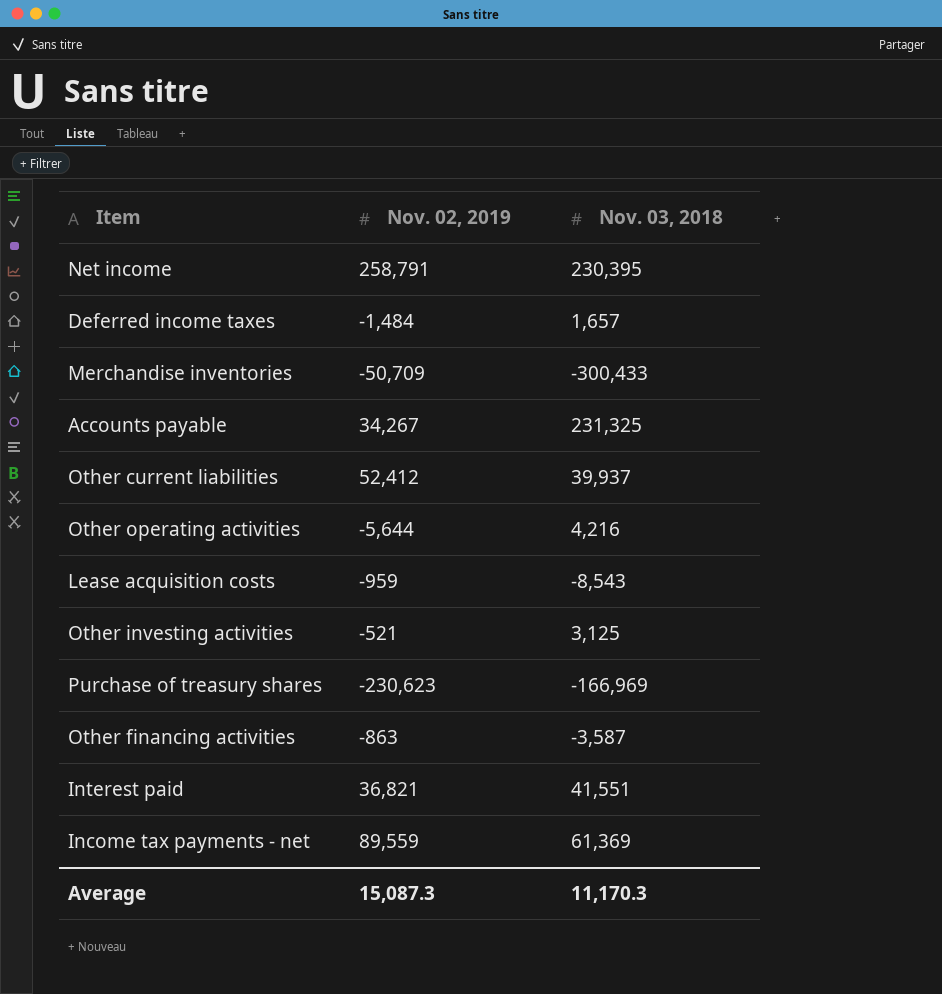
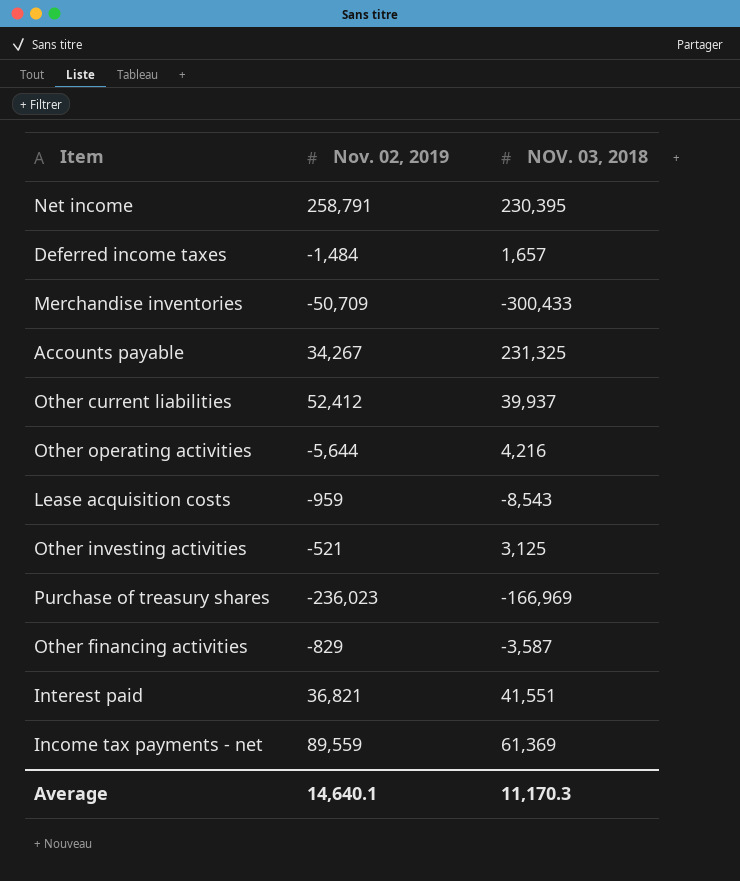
column name: Nov. 03, 2018 -> NOV. 03, 2018
Purchase of treasury shares | Nov. 02, 2019: -230,623 -> -236,023
Other financing activities | Nov. 02, 2019: -863 -> -829
Average | Nov. 02, 2019: 15,087.3 -> 14,640.1

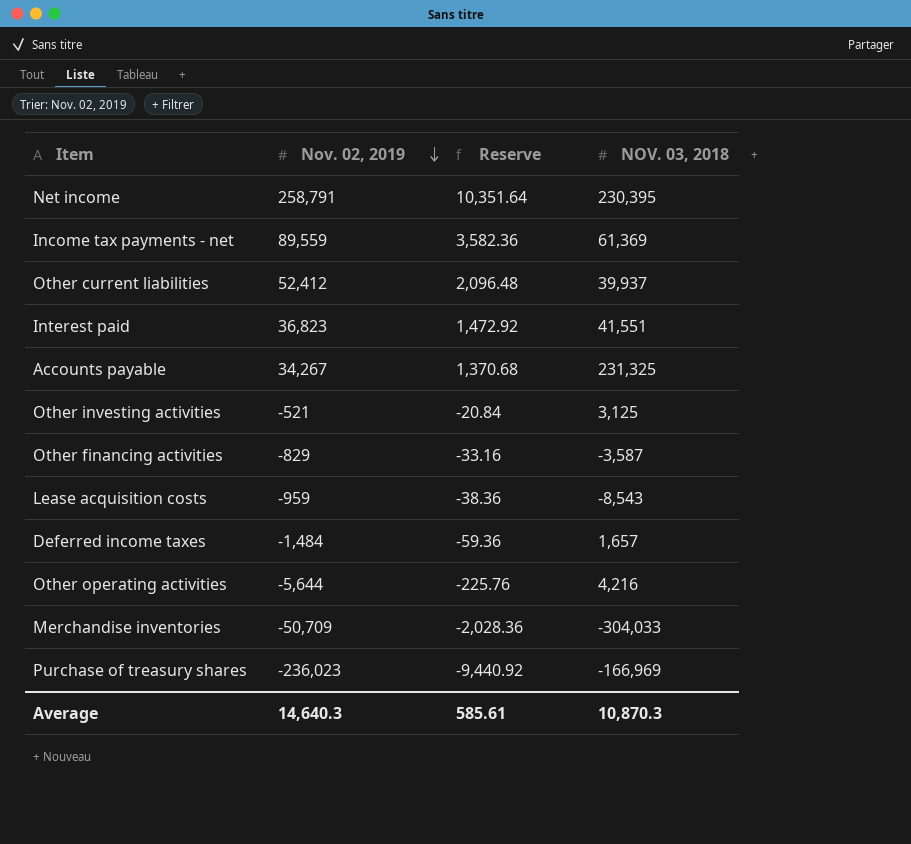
row order: none -> Nov. 02, 2019 descending
column Reserve | formula: none -> [Nov. 02, 2019] * 0.04
Interest paid | Nov. 02, 2019: 36,821 -> 36,823
Merchandise inventories | NOV. 03, 2018: -300,433 -> -304,033
Average | Nov. 02, 2019: 14,640.1 -> 14,640.3
Average | NOV. 03, 2018: 11,170.3 -> 10,870.3

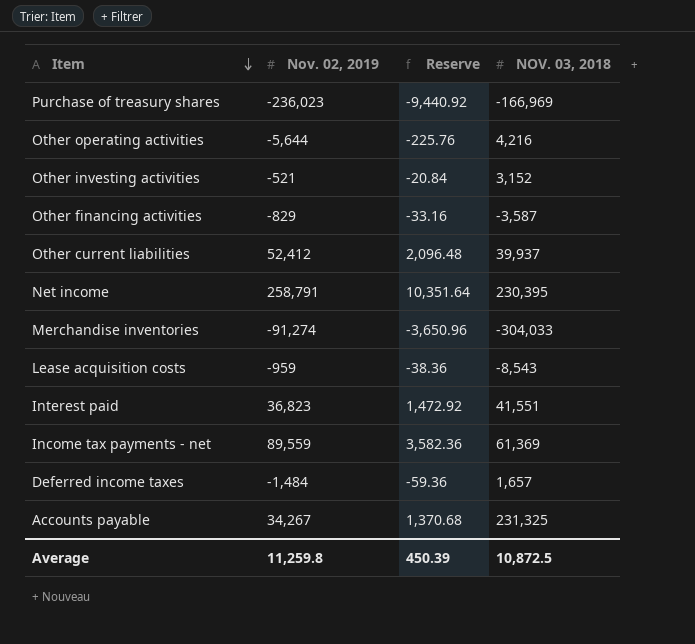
row order: Nov. 02, 2019 descending -> Item descending
Other investing activities | NOV. 03, 2018: 3,125 -> 3,152
Merchandise inventories | Nov. 02, 2019: -50,709 -> -91,274
Merchandise inventories | Reserve: -2,028.36 -> -3,650.96
Average | Nov. 02, 2019: 14,640.3 -> 11,259.8
Average | Reserve: 585.61 -> 450.39
Average | NOV. 03, 2018: 10,870.3 -> 10,872.5

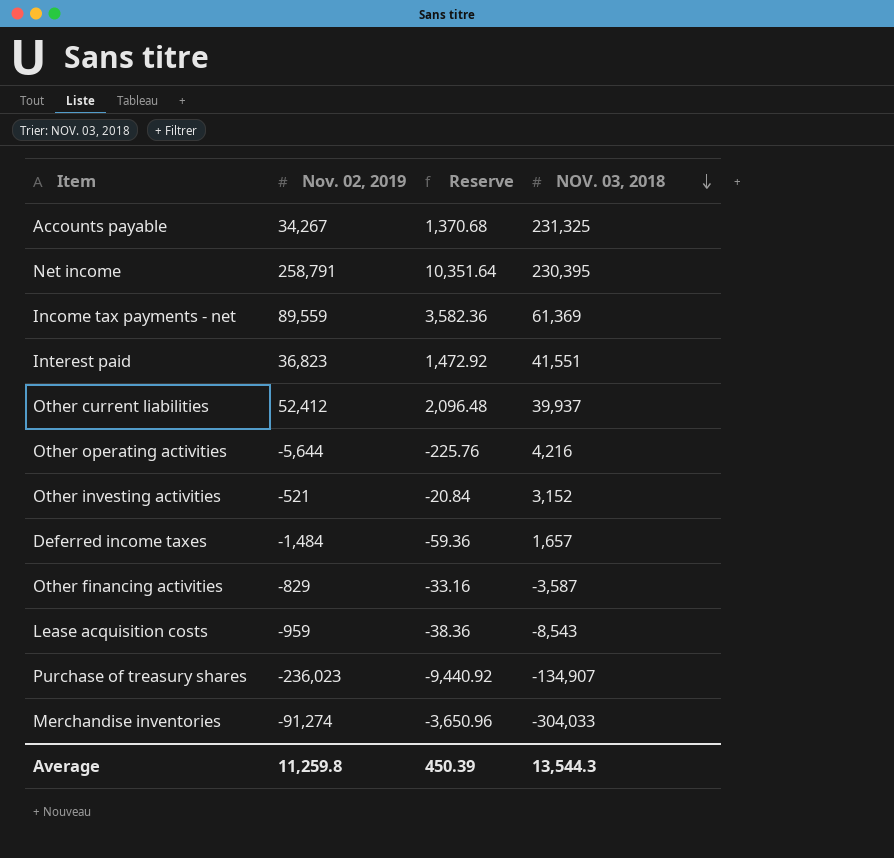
row order: Item descending -> NOV. 03, 2018 descending
Purchase of treasury shares | NOV. 03, 2018: -166,969 -> -134,907
Average | NOV. 03, 2018: 10,872.5 -> 13,544.3

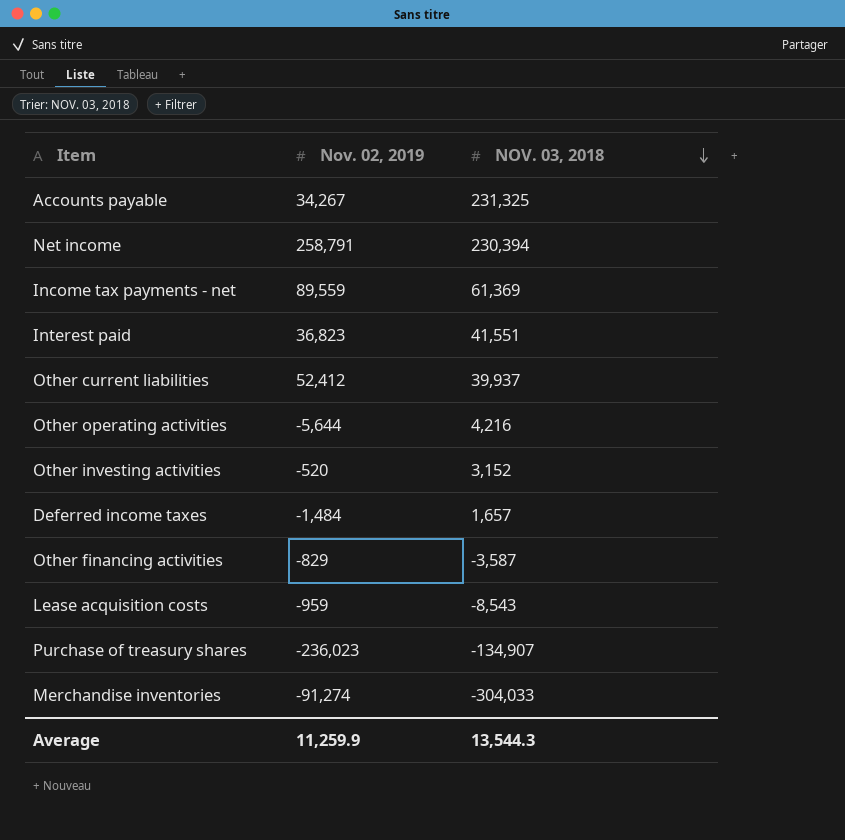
column Reserve | formula: [Nov. 02, 2019] * 0.04 -> none
Net income | NOV. 03, 2018: 230,395 -> 230,394
Other investing activities | Nov. 02, 2019: -521 -> -520
Average | Nov. 02, 2019: 11,259.8 -> 11,259.9

